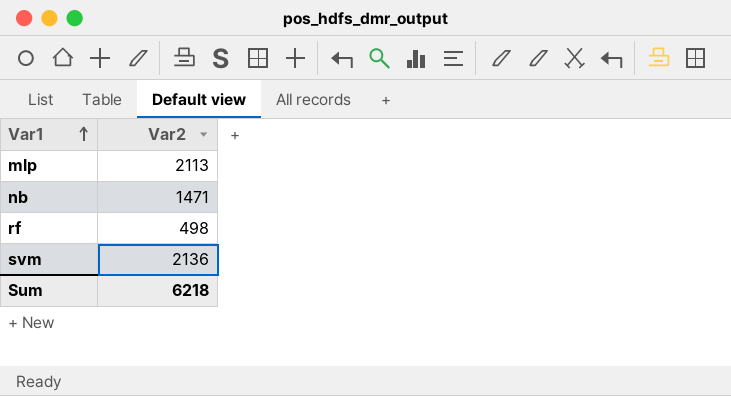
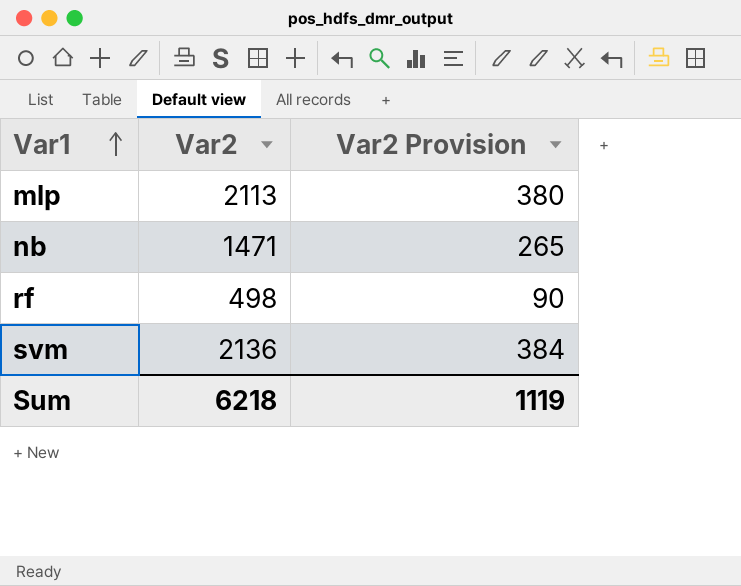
column Var2 Provision | formula: none -> [Var2] * 0.18

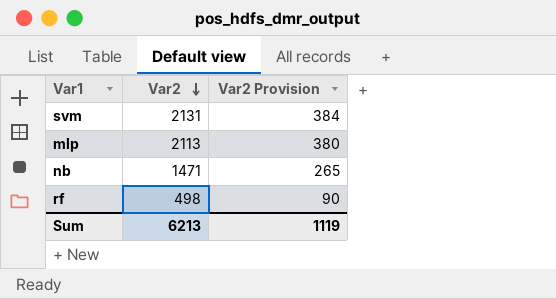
row order: Var1 ascending -> Var2 descending
svm | Var2: 2136 -> 2131
Sum | Var2: 6218 -> 6213

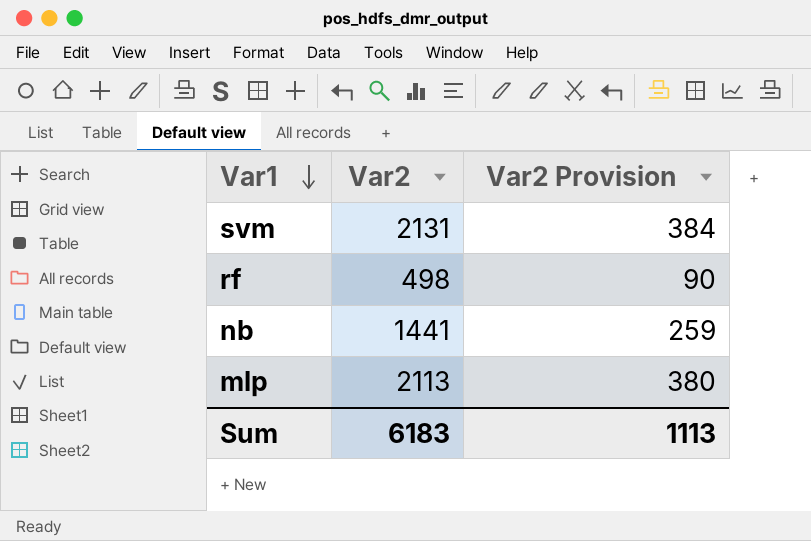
row order: Var2 descending -> Var1 descending
nb | Var2: 1471 -> 1441
nb | Var2 Provision: 265 -> 259
Sum | Var2: 6213 -> 6183
Sum | Var2 Provision: 1119 -> 1113

